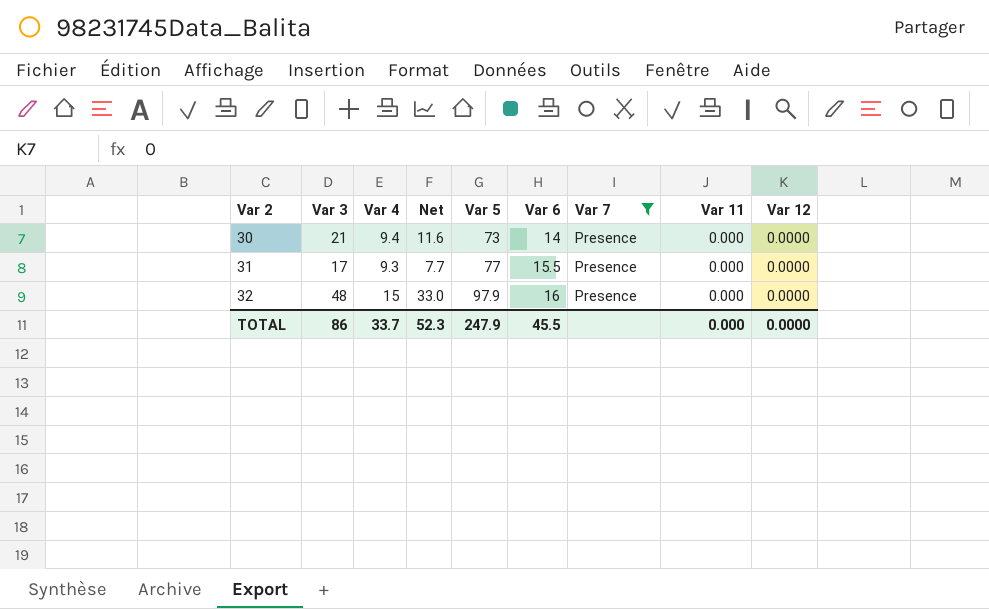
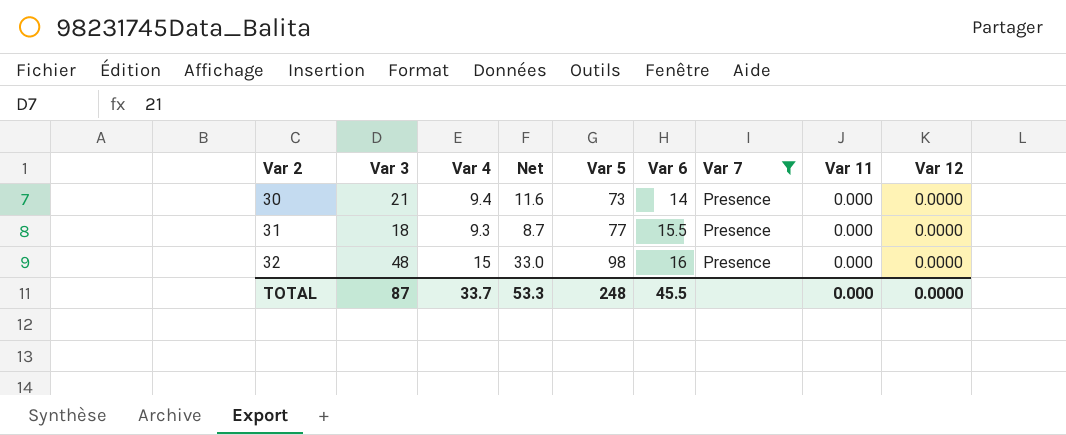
31 | Var 3: 17 -> 18
31 | Net: 7.7 -> 8.7
32 | Var 5: 97.9 -> 98
TOTAL | Var 3: 86 -> 87
TOTAL | Net: 52.3 -> 53.3
TOTAL | Var 5: 247.9 -> 248

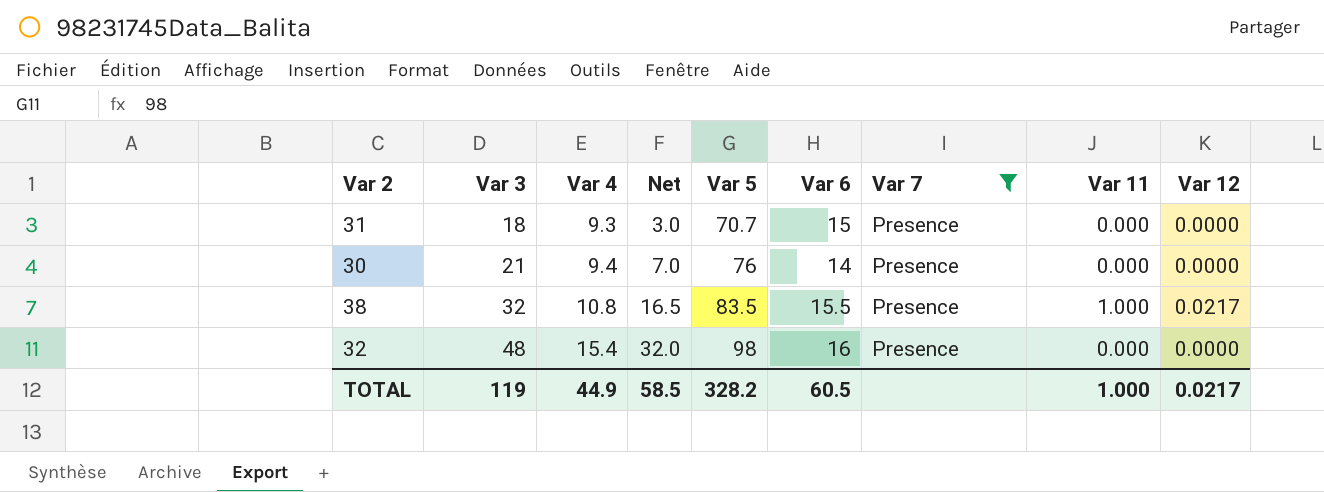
row order: Var 2 ascending -> Var 3 ascending
column Net | formula: [Var 3] - [Var 4] -> [Var 3] - [Var 6]
31 | Var 5: 77 -> 70.7
31 | Var 6: 15.5 -> 15
30 | Var 5: 73 -> 76
row 38: none -> 32 | 10.8 | 16.5 | 83.5 | 15.5 | Presence | 1.000 | 0.0217
32 | Var 4: 15 -> 15.4
TOTAL | Var 3: 87 -> 119
TOTAL | Var 4: 33.7 -> 44.9
TOTAL | Net: 53.3 -> 58.5
TOTAL | Var 5: 248 -> 328.2
TOTAL | Var 6: 45.5 -> 60.5
TOTAL | Var 11: 0.000 -> 1.000
TOTAL | Var 12: 0.0000 -> 0.0217

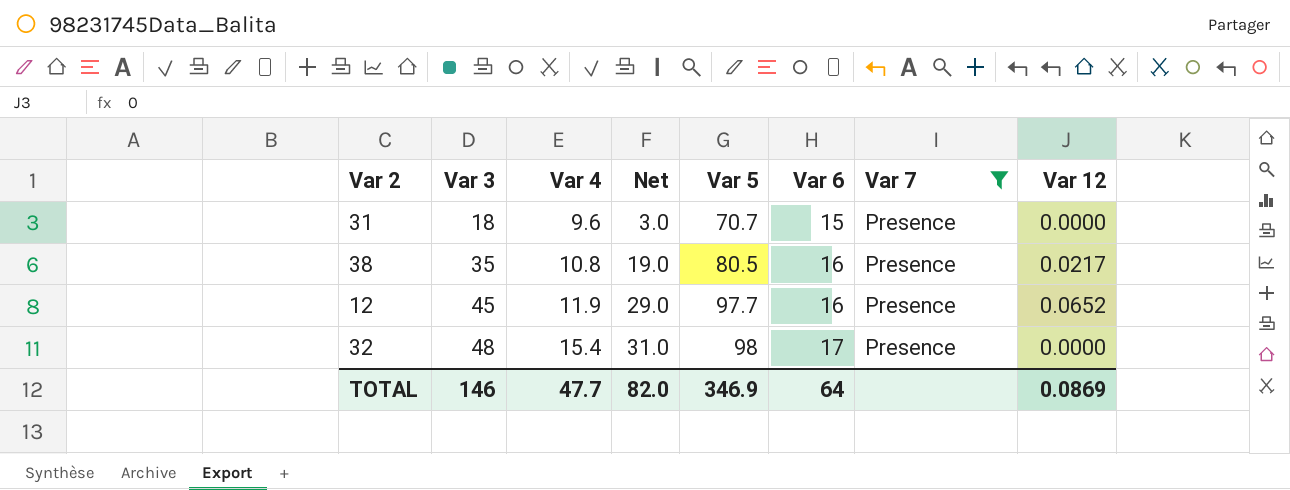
column Var 11 | position: 8 -> none
row 30: 21 | 9.4 | 7.0 | 76 | 14 | Presence | 0.000 | 0.0000 -> none
31 | Var 4: 9.3 -> 9.6
38 | Var 3: 32 -> 35
38 | Net: 16.5 -> 19.0
38 | Var 5: 83.5 -> 80.5
38 | Var 6: 15.5 -> 16
row 12: none -> 45 | 11.9 | 29.0 | 97.7 | 16 | Presence | 0.0652
32 | Net: 32.0 -> 31.0
32 | Var 6: 16 -> 17
TOTAL | Var 3: 119 -> 146
TOTAL | Var 4: 44.9 -> 47.7
TOTAL | Net: 58.5 -> 82.0
TOTAL | Var 5: 328.2 -> 346.9
TOTAL | Var 6: 60.5 -> 64
TOTAL | Var 12: 0.0217 -> 0.0869

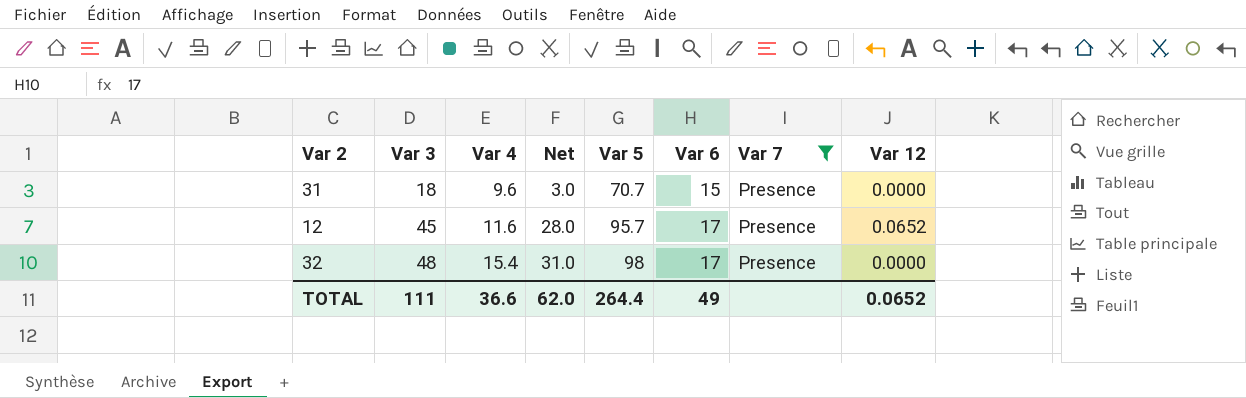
row 38: 35 | 10.8 | 19.0 | 80.5 | 16 | Presence | 0.0217 -> none
12 | Var 4: 11.9 -> 11.6
12 | Net: 29.0 -> 28.0
12 | Var 5: 97.7 -> 95.7
12 | Var 6: 16 -> 17
TOTAL | Var 3: 146 -> 111
TOTAL | Var 4: 47.7 -> 36.6
TOTAL | Net: 82.0 -> 62.0
TOTAL | Var 5: 346.9 -> 264.4
TOTAL | Var 6: 64 -> 49
TOTAL | Var 12: 0.0869 -> 0.0652

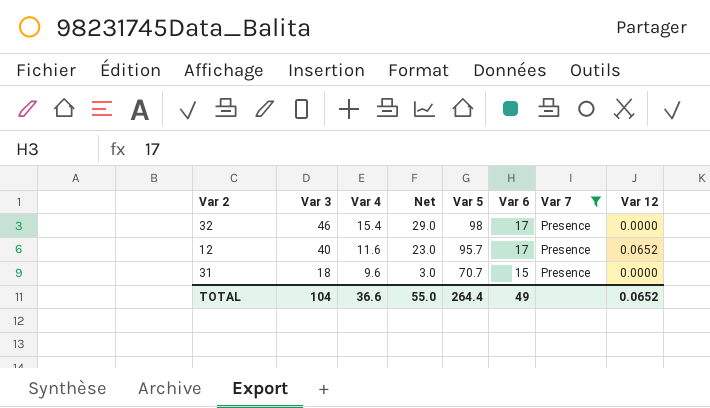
row order: Var 3 ascending -> Var 3 descending
32 | Var 3: 48 -> 46
32 | Net: 31.0 -> 29.0
12 | Var 3: 45 -> 40
12 | Net: 28.0 -> 23.0
TOTAL | Var 3: 111 -> 104
TOTAL | Net: 62.0 -> 55.0

